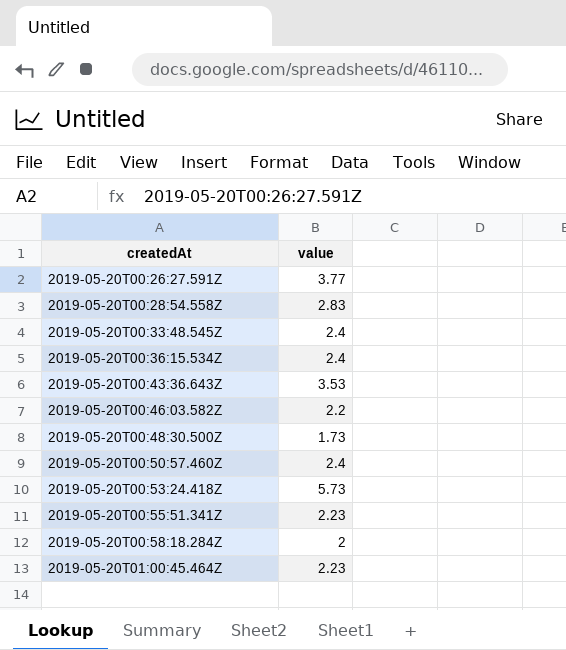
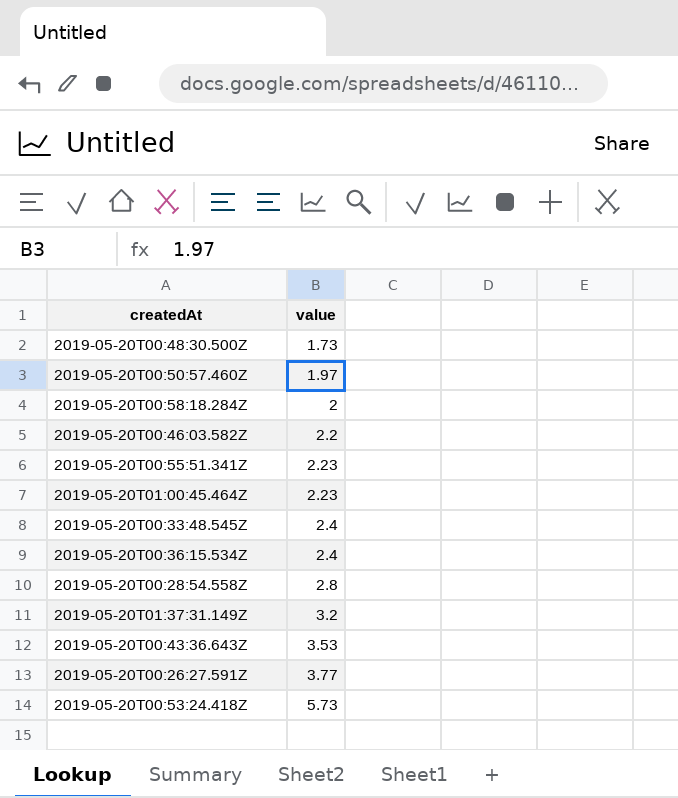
row order: createdAt ascending -> value ascending
2019-05-20T00:50:57.460Z | value: 2.4 -> 1.97
2019-05-20T00:28:54.558Z | value: 2.83 -> 2.8
row 2019-05-20T01:37:31.149Z: none -> 3.2

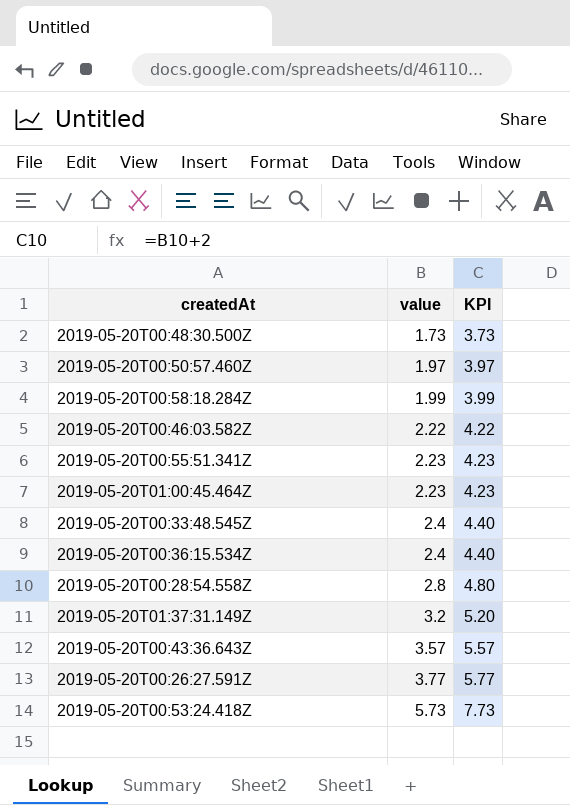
column KPI | formula: none -> [value] + 2
2019-05-20T00:58:18.284Z | value: 2 -> 1.99
2019-05-20T00:46:03.582Z | value: 2.2 -> 2.22
2019-05-20T00:43:36.643Z | value: 3.53 -> 3.57

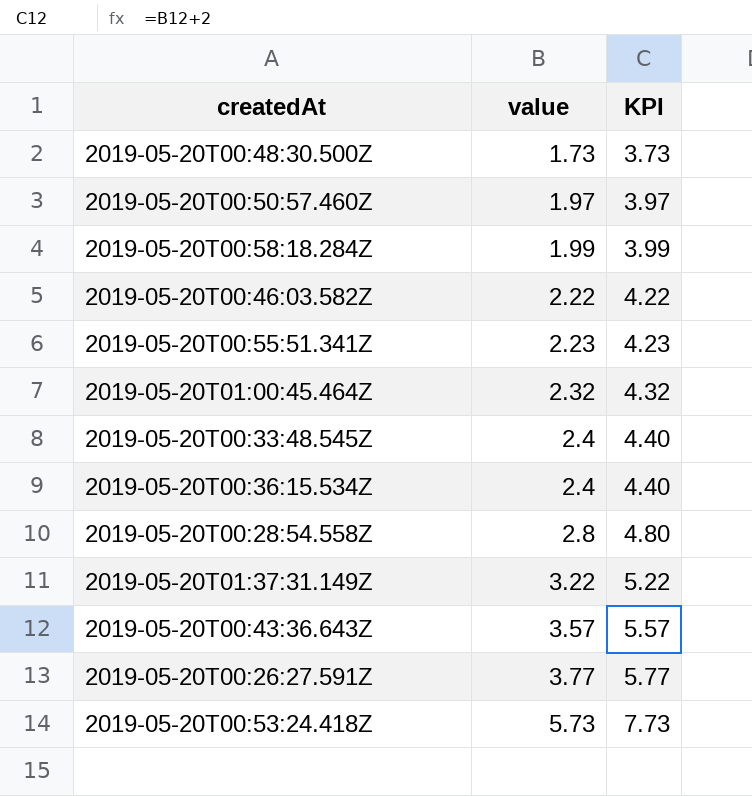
2019-05-20T01:00:45.464Z | value: 2.23 -> 2.32
2019-05-20T01:00:45.464Z | KPI: 4.23 -> 4.32
2019-05-20T01:37:31.149Z | value: 3.2 -> 3.22
2019-05-20T01:37:31.149Z | KPI: 5.20 -> 5.22

